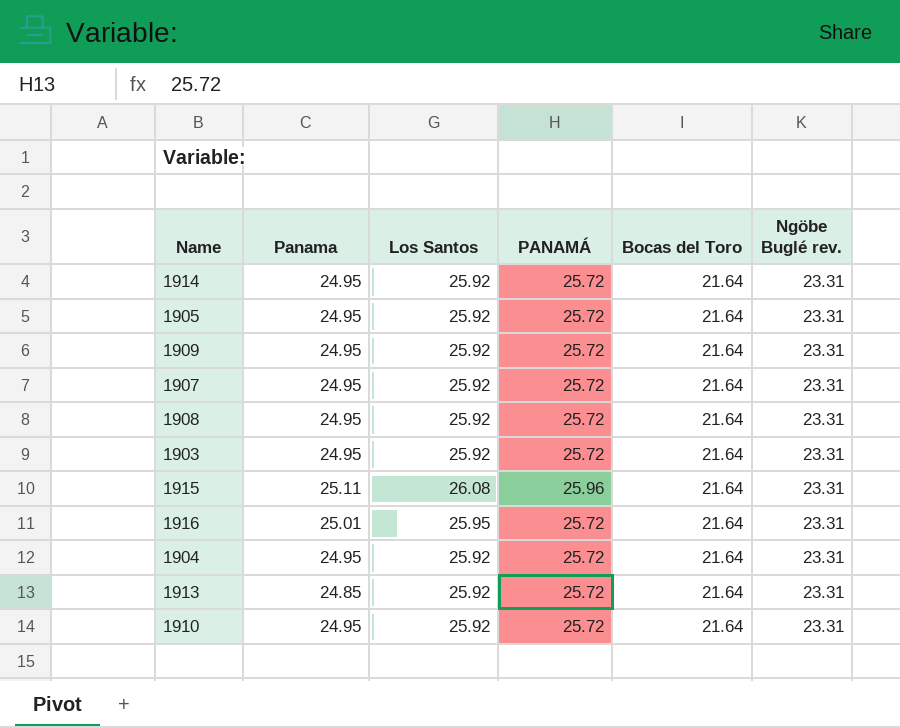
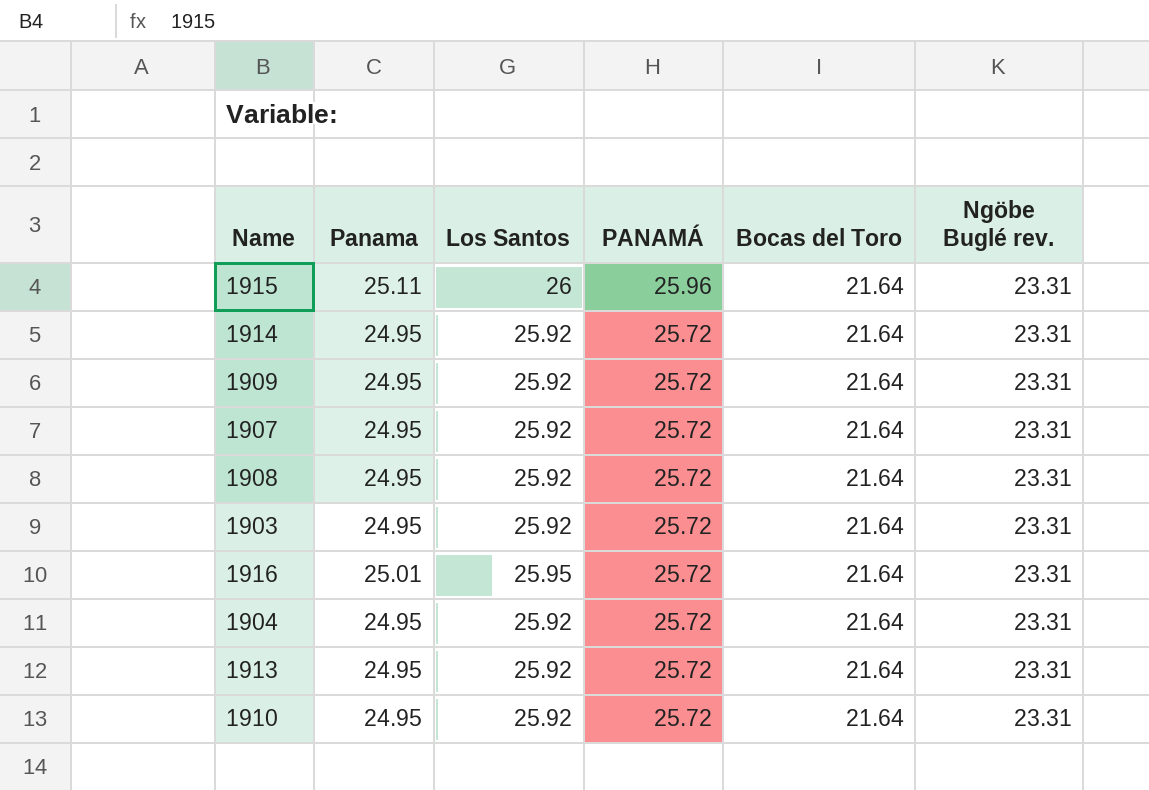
row order: none -> PANAMÁ descending
row 1905: 24.95 | 25.92 | 25.72 | 21.64 | 23.31 -> none
1915 | Los Santos: 26.08 -> 26
1913 | Panama: 24.85 -> 24.95

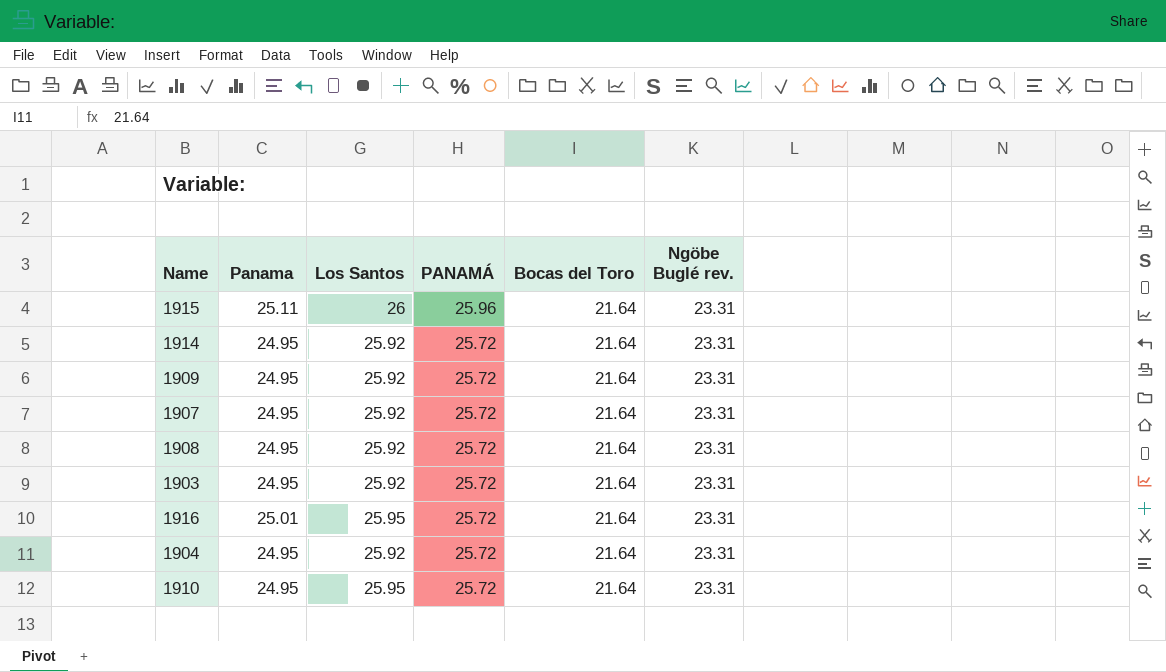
row 1913: 24.95 | 25.92 | 25.72 | 21.64 | 23.31 -> none
1910 | Los Santos: 25.92 -> 25.95

